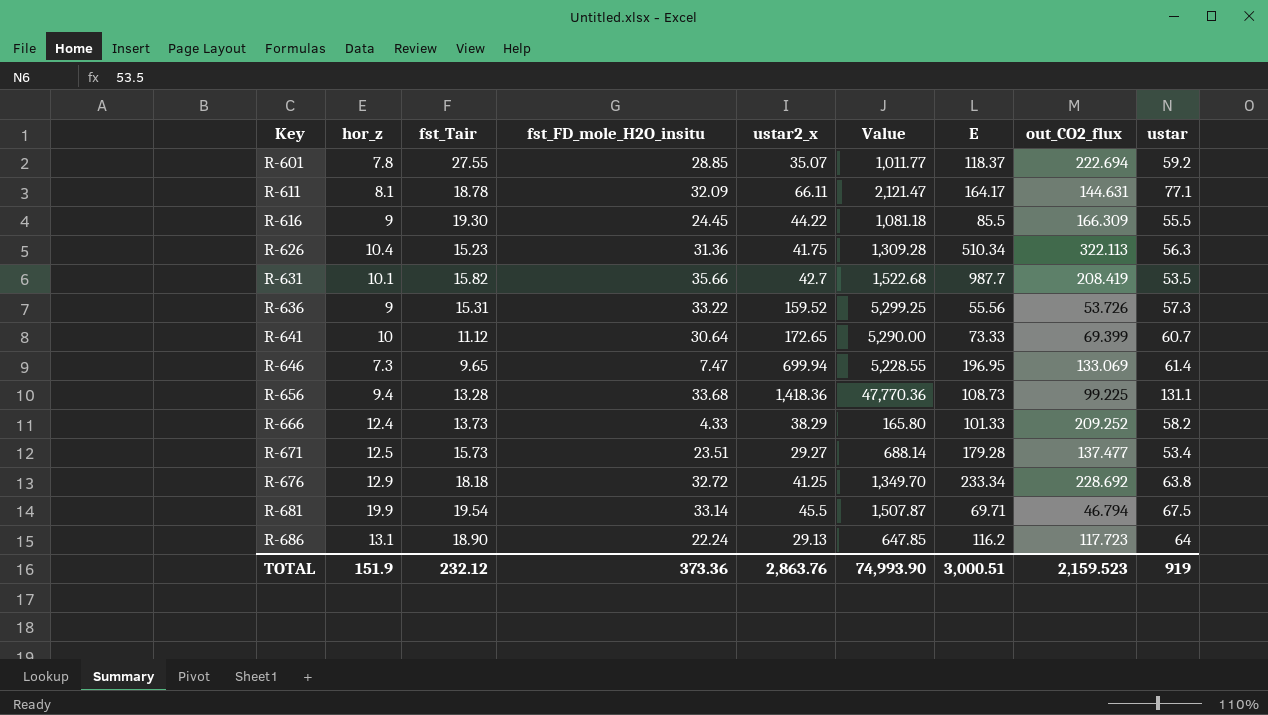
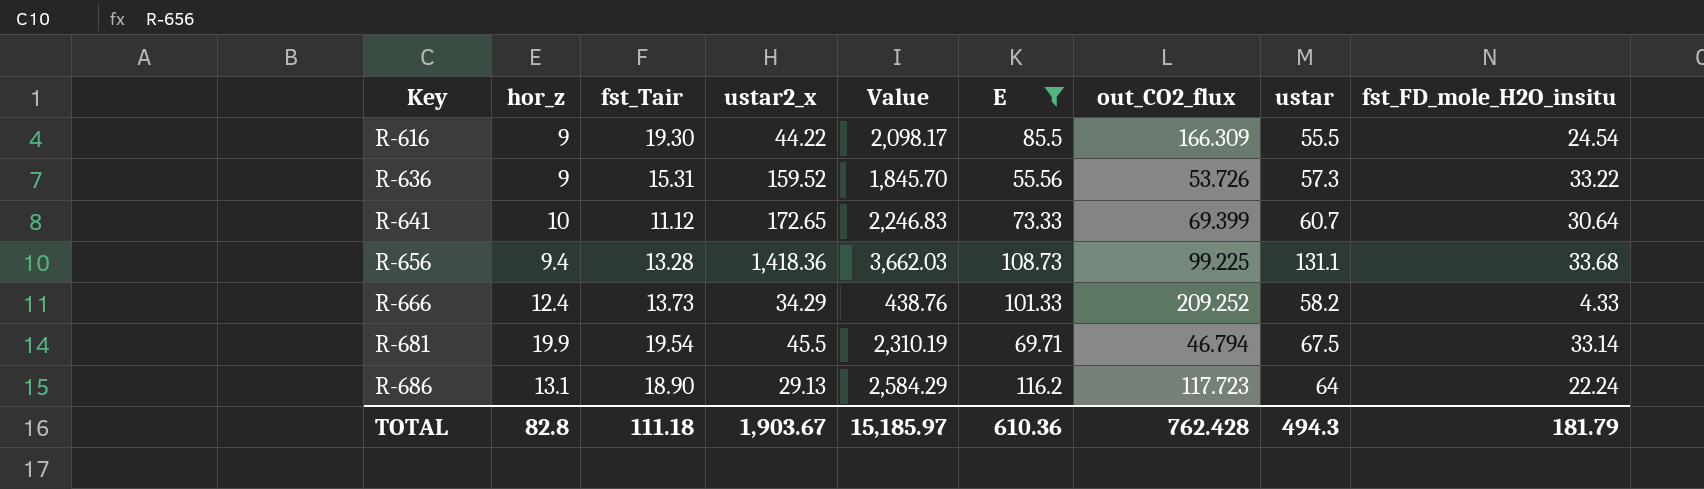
filter: none -> E <= 116.2
column Value | formula: [fst_FD_mole_H2O_insitu] * [ustar2_x] -> [E] * [fst_FD_mole_H2O_insitu]
column fst_FD_mole_H2O_insitu | position: 4 -> 9
R-616 | fst_FD_mole_H2O_insitu: 24.45 -> 24.54
R-666 | ustar2_x: 38.29 -> 34.29
TOTAL | hor_z: 151.9 -> 82.8
TOTAL | fst_Tair: 232.12 -> 111.18
TOTAL | ustar2_x: 2,863.76 -> 1,903.67
TOTAL | Value: 74,993.90 -> 15,185.97
TOTAL | E: 3,000.51 -> 610.36
TOTAL | out_CO2_flux: 2,159.523 -> 762.428
TOTAL | ustar: 919 -> 494.3
TOTAL | fst_FD_mole_H2O_insitu: 373.36 -> 181.79

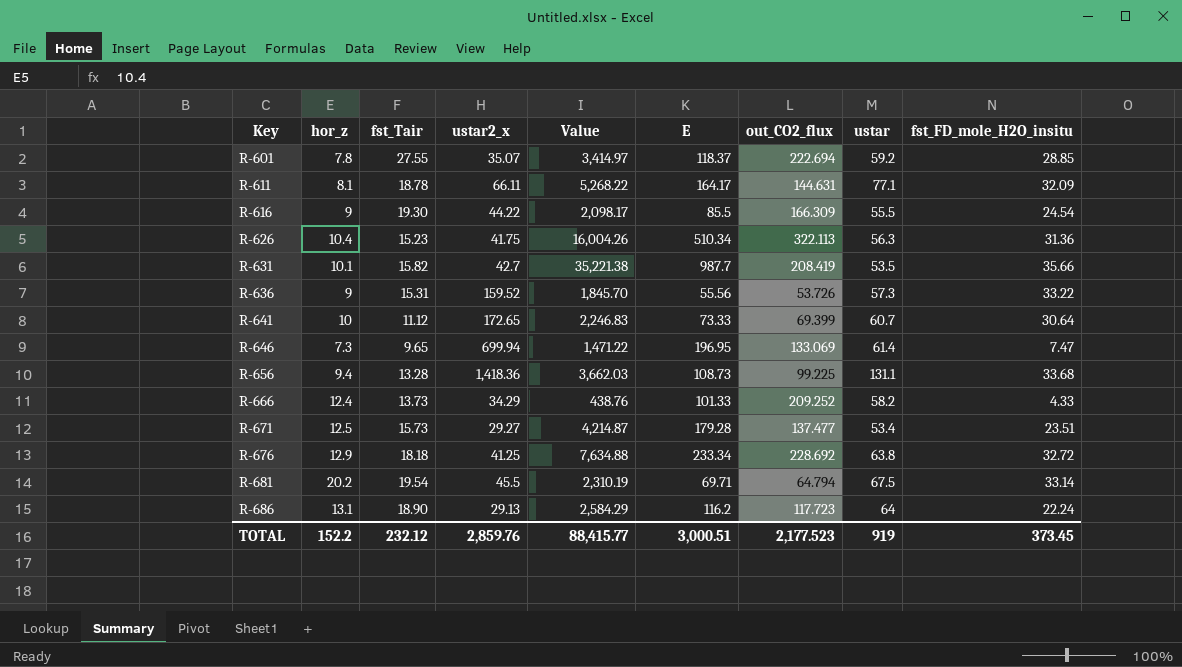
filter: E <= 116.2 -> none
R-681 | hor_z: 19.9 -> 20.2
R-681 | out_CO2_flux: 46.794 -> 64.794
TOTAL | hor_z: 82.8 -> 152.2
TOTAL | fst_Tair: 111.18 -> 232.12
TOTAL | ustar2_x: 1,903.67 -> 2,859.76
TOTAL | Value: 15,185.97 -> 88,415.77
TOTAL | E: 610.36 -> 3,000.51
TOTAL | out_CO2_flux: 762.428 -> 2,177.523
TOTAL | ustar: 494.3 -> 919
TOTAL | fst_FD_mole_H2O_insitu: 181.79 -> 373.45

